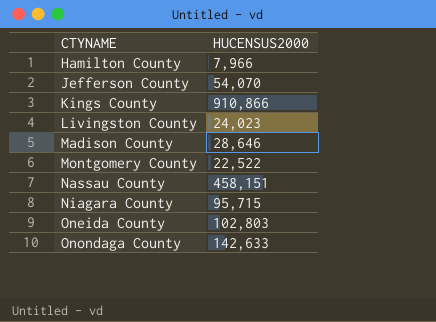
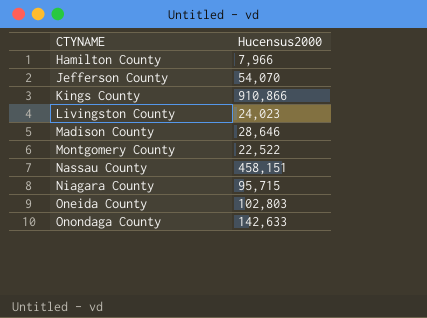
column name: HUCENSUS2000 -> Hucensus2000

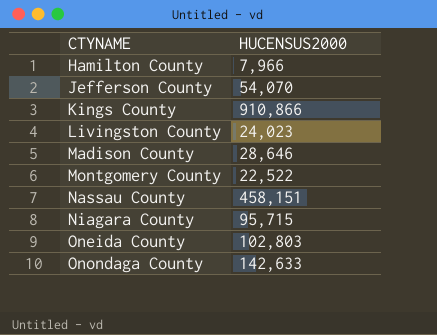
column name: Hucensus2000 -> HUCENSUS2000

